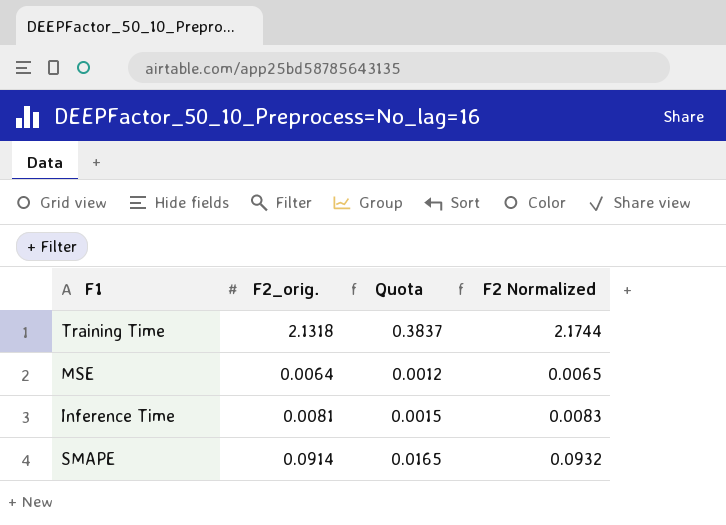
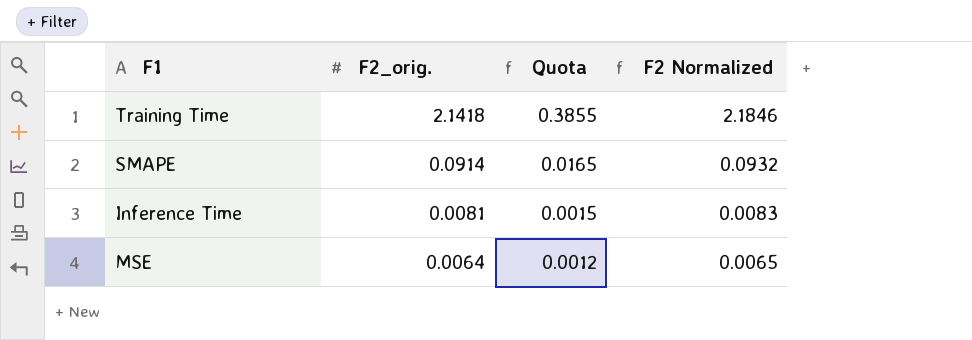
row order: none -> F2_orig. descending
Training Time | F2_orig.: 2.1318 -> 2.1418
Training Time | Quota: 0.3837 -> 0.3855
Training Time | F2 Normalized: 2.1744 -> 2.1846

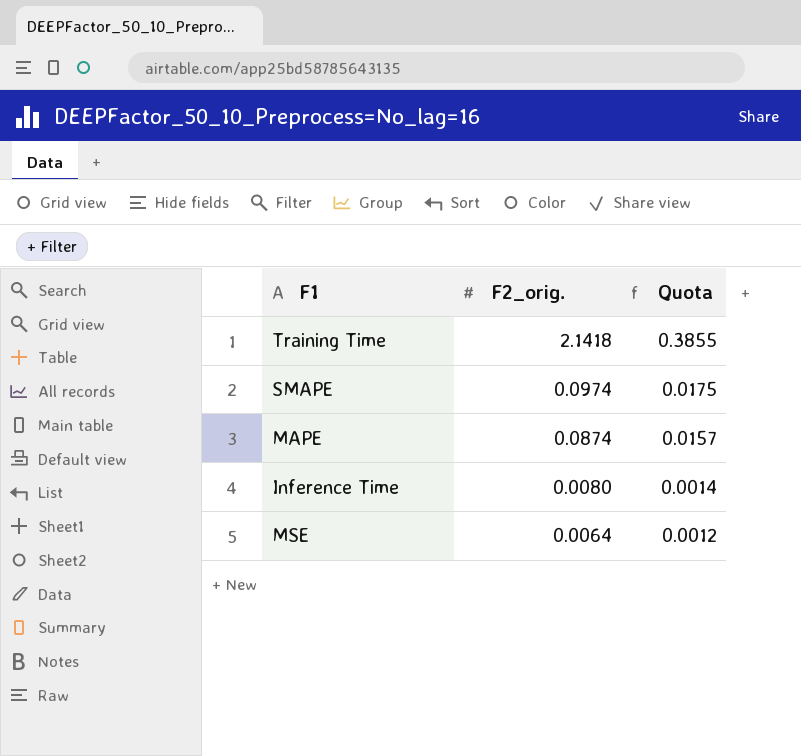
column F2 Normalized | formula: [F2_orig.] * 1.02 -> none
SMAPE | F2_orig.: 0.0914 -> 0.0974
SMAPE | Quota: 0.0165 -> 0.0175
row MAPE: none -> 0.0874 | 0.0157
Inference Time | F2_orig.: 0.0081 -> 0.0080
Inference Time | Quota: 0.0015 -> 0.0014

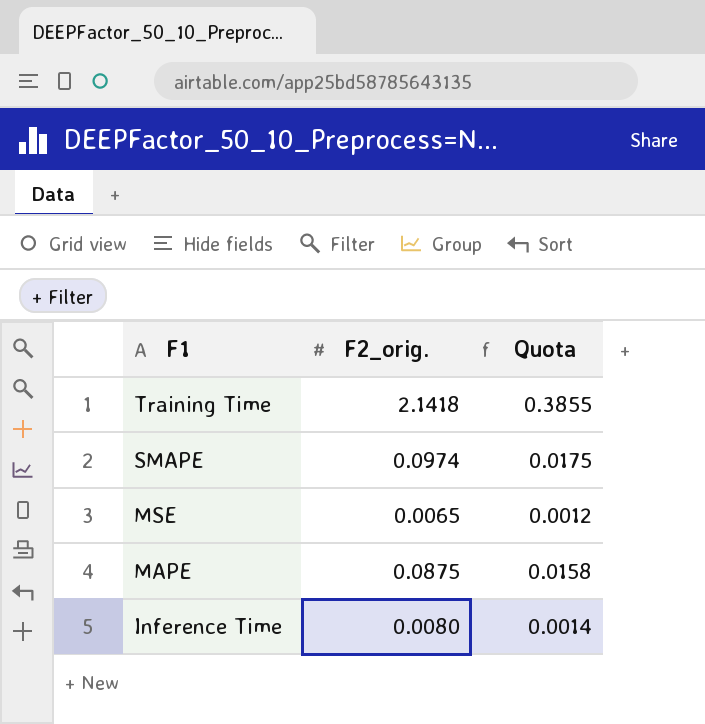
row order: F2_orig. descending -> F1 descending
MSE | F2_orig.: 0.0064 -> 0.0065
MAPE | F2_orig.: 0.0874 -> 0.0875
MAPE | Quota: 0.0157 -> 0.0158

